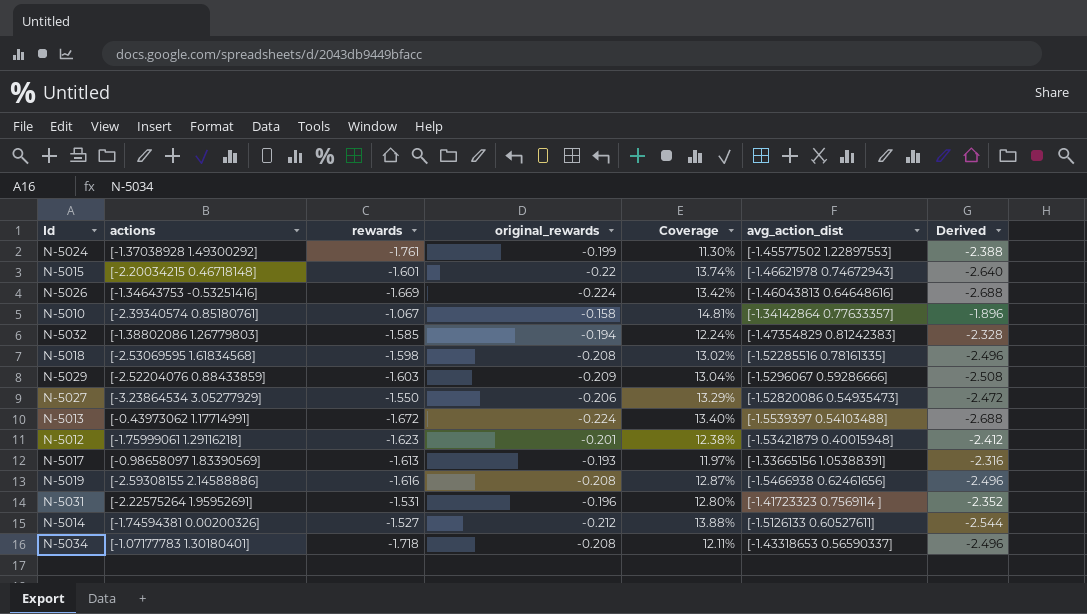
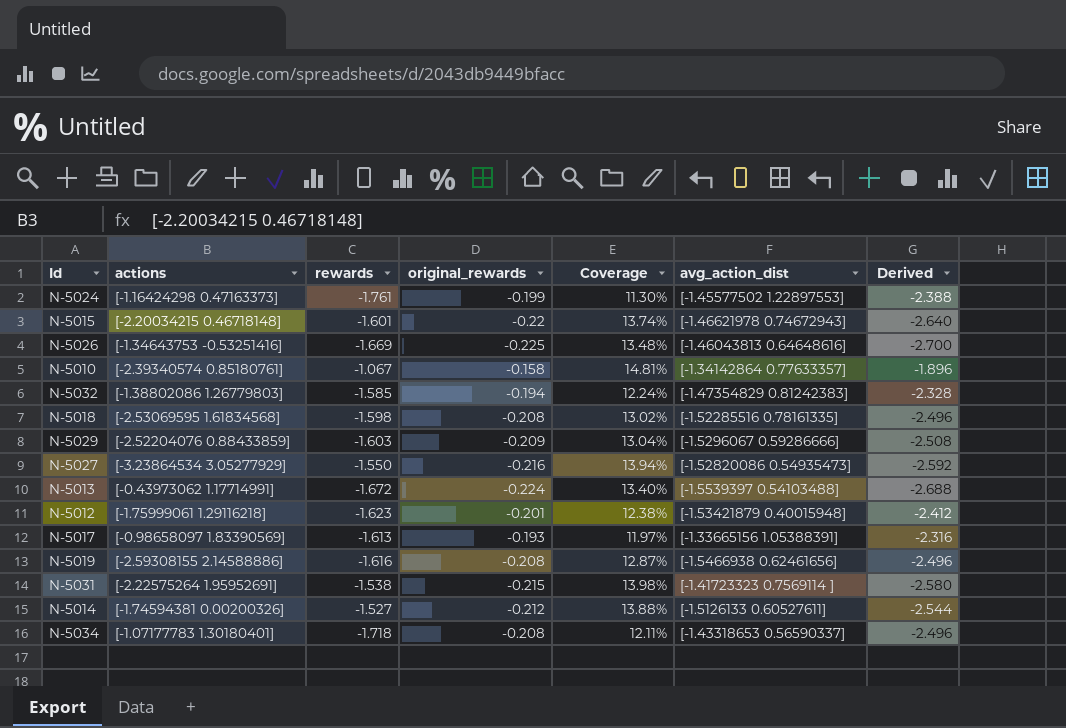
N-5024 | actions: [-1.37038928 1.49300292] -> [-1.16424298 0.47163373]
N-5026 | original_rewards: -0.224 -> -0.225
N-5026 | Coverage: 13.42% -> 13.48%
N-5026 | Derived: -2.688 -> -2.700
N-5027 | original_rewards: -0.206 -> -0.216
N-5027 | Coverage: 13.29% -> 13.94%
N-5027 | Derived: -2.472 -> -2.592
N-5031 | rewards: -1.531 -> -1.538
N-5031 | original_rewards: -0.196 -> -0.215
N-5031 | Coverage: 12.80% -> 13.98%
N-5031 | Derived: -2.352 -> -2.580

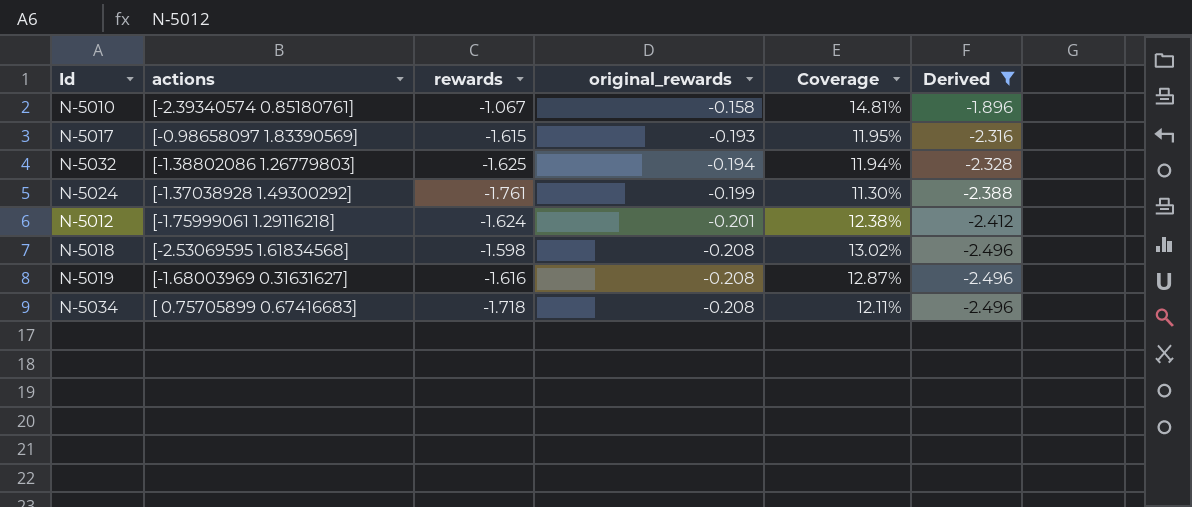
filter: none -> Derived >= -2.496
row order: none -> original_rewards descending
column avg_action_dist | position: 6 -> none
N-5017 | rewards: -1.613 -> -1.615
N-5017 | Coverage: 11.97% -> 11.95%
N-5032 | rewards: -1.585 -> -1.625
N-5032 | Coverage: 12.24% -> 11.94%
N-5024 | actions: [-1.16424298 0.47163373] -> [-1.37038928 1.49300292]
N-5012 | rewards: -1.623 -> -1.624
N-5019 | actions: [-2.59308155 2.14588886] -> [-1.68003969 0.31631627]
N-5034 | actions: [-1.07177783 1.30180401] -> [ 0.75705899 0.67416683]

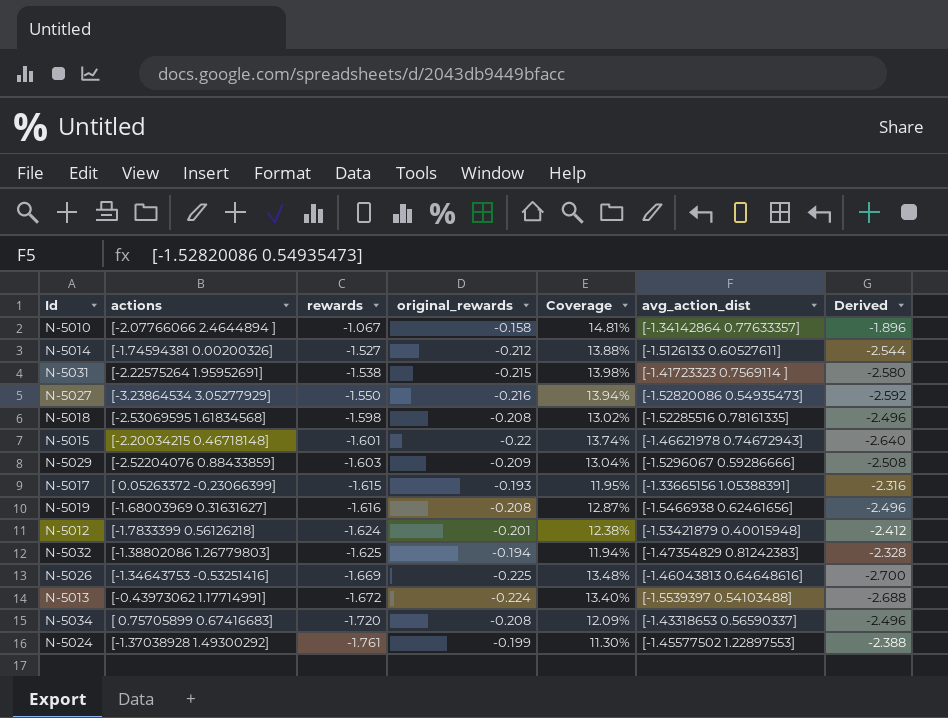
filter: Derived >= -2.496 -> none
row order: original_rewards descending -> rewards descending
column avg_action_dist | position: none -> 6
N-5010 | actions: [-2.39340574 0.85180761] -> [-2.07766066 2.4644894 ]
N-5017 | actions: [-0.98658097 1.83390569] -> [ 0.05263372 -0.23066399]
N-5012 | actions: [-1.75999061 1.29116218] -> [-1.7833399 0.56126218]
N-5034 | rewards: -1.718 -> -1.720
N-5034 | Coverage: 12.11% -> 12.09%

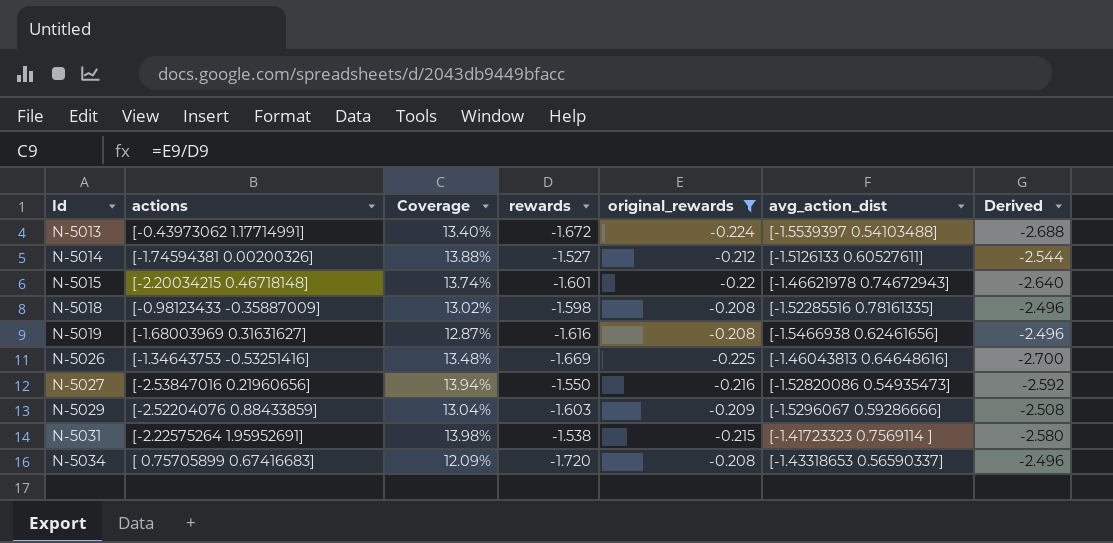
filter: none -> original_rewards <= -0.208
row order: rewards descending -> Id ascending
column Coverage | position: 5 -> 3
N-5018 | actions: [-2.53069595 1.61834568] -> [-0.98123433 -0.35887009]
N-5027 | actions: [-3.23864534 3.05277929] -> [-2.53847016 0.21960656]

